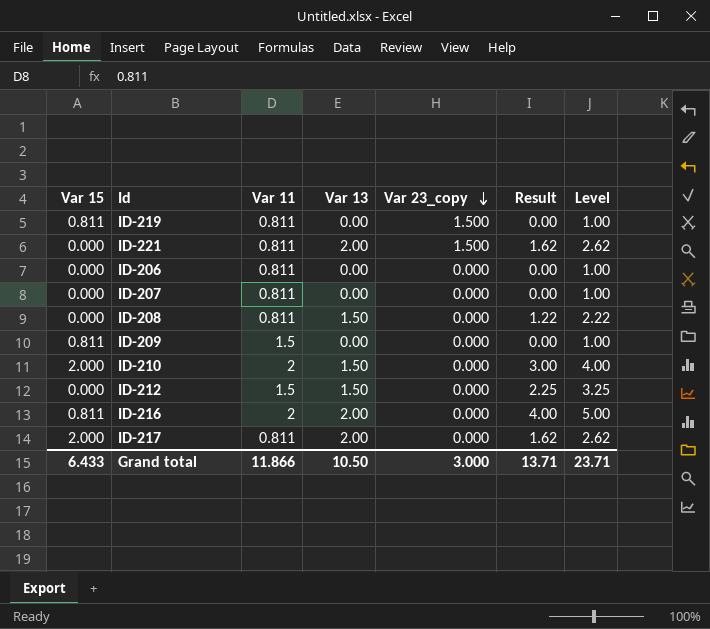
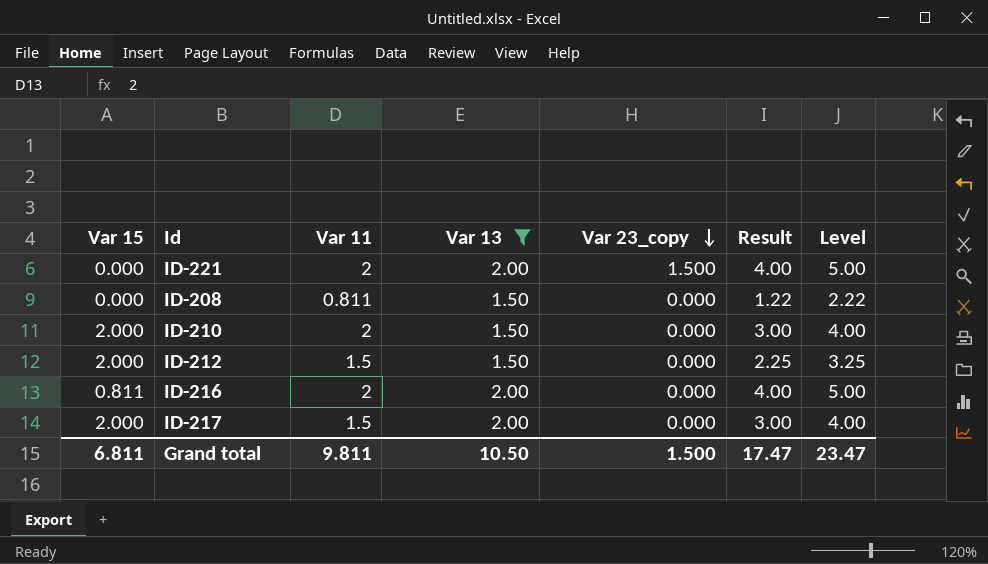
filter: none -> Var 13 != 0.00
ID-221 | Var 11: 0.811 -> 2
ID-221 | Result: 1.62 -> 4.00
ID-221 | Level: 2.62 -> 5.00
ID-212 | Var 15: 0.000 -> 2.000
ID-217 | Var 11: 0.811 -> 1.5
ID-217 | Result: 1.62 -> 3.00
ID-217 | Level: 2.62 -> 4.00
Grand total | Var 15: 6.433 -> 6.811
Grand total | Var 11: 11.866 -> 9.811
Grand total | Var 23_copy: 3.000 -> 1.500
Grand total | Result: 13.71 -> 17.47
Grand total | Level: 23.71 -> 23.47

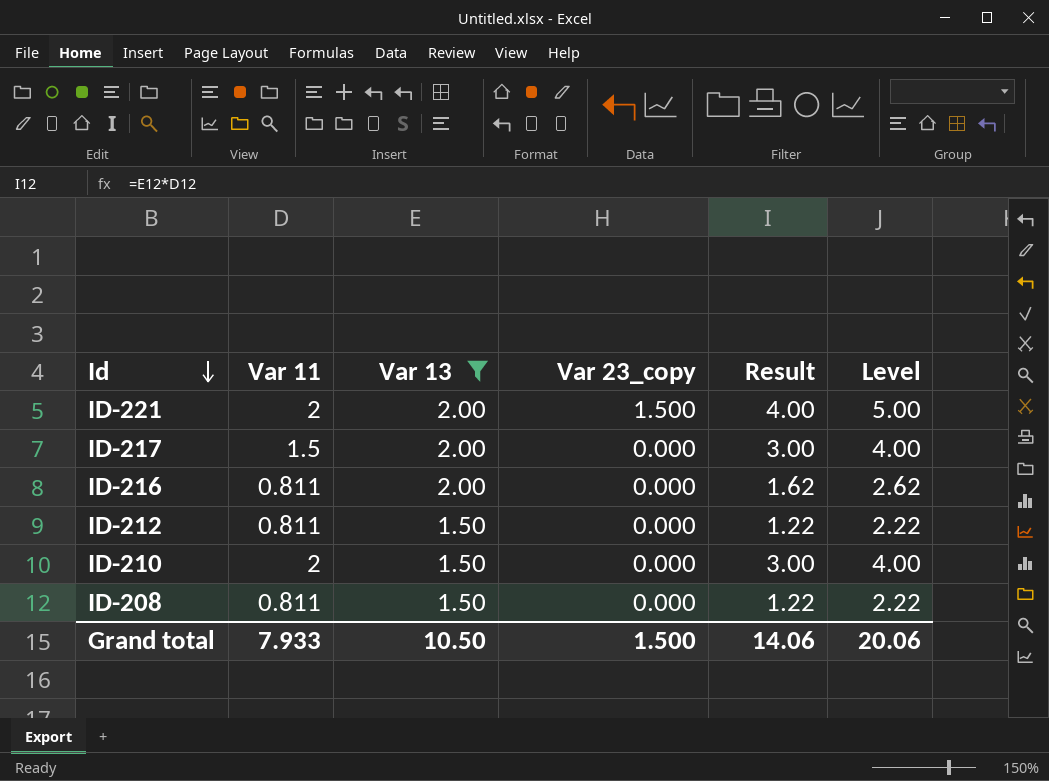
row order: Var 23_copy descending -> Id descending
column Var 15 | position: 1 -> none
ID-216 | Var 11: 2 -> 0.811
ID-216 | Result: 4.00 -> 1.62
ID-216 | Level: 5.00 -> 2.62
ID-212 | Var 11: 1.5 -> 0.811
ID-212 | Result: 2.25 -> 1.22
ID-212 | Level: 3.25 -> 2.22
Grand total | Var 11: 9.811 -> 7.933
Grand total | Result: 17.47 -> 14.06
Grand total | Level: 23.47 -> 20.06

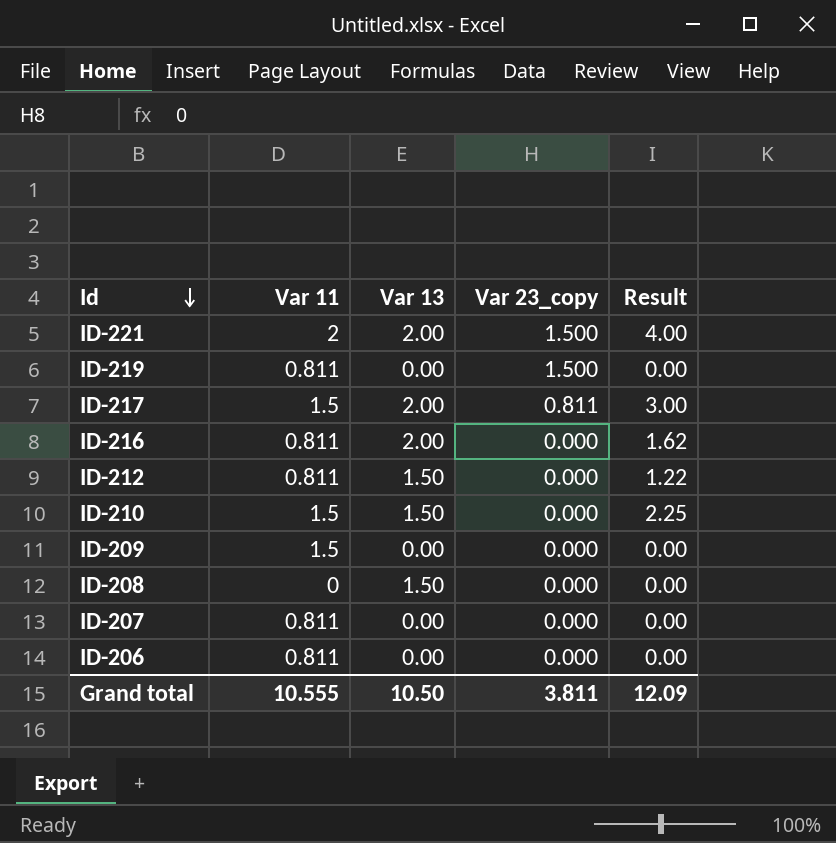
filter: Var 13 != 0.00 -> none
column Level | formula: [Result] + 1 -> none
ID-217 | Var 23_copy: 0.000 -> 0.811
ID-210 | Var 11: 2 -> 1.5
ID-210 | Result: 3.00 -> 2.25
ID-208 | Var 11: 0.811 -> 0
ID-208 | Result: 1.22 -> 0.00
Grand total | Var 11: 7.933 -> 10.555
Grand total | Var 23_copy: 1.500 -> 3.811
Grand total | Result: 14.06 -> 12.09

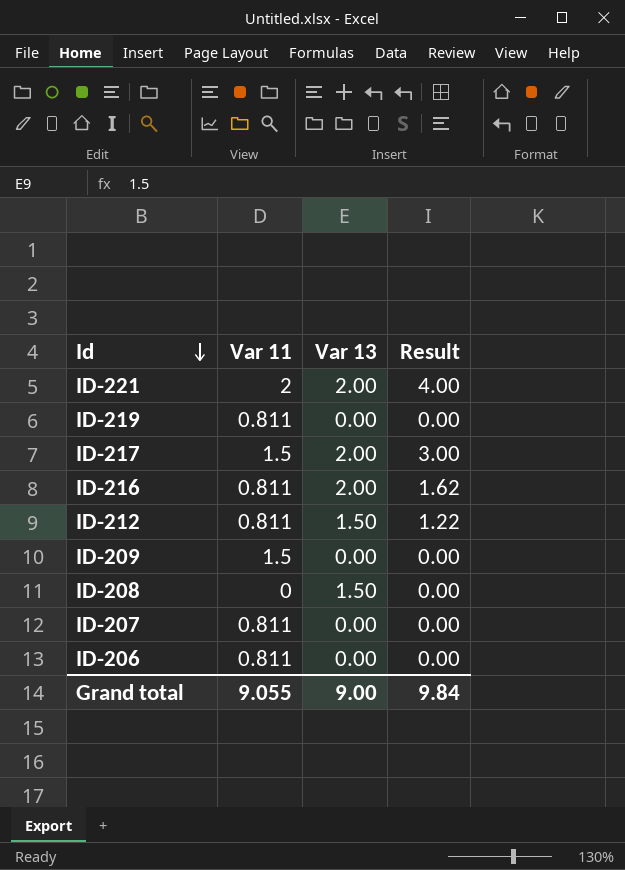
column Var 23_copy | position: 4 -> none
row ID-210: 1.5 | 1.50 | 0.000 | 2.25 -> none
Grand total | Var 11: 10.555 -> 9.055
Grand total | Var 13: 10.50 -> 9.00
Grand total | Result: 12.09 -> 9.84

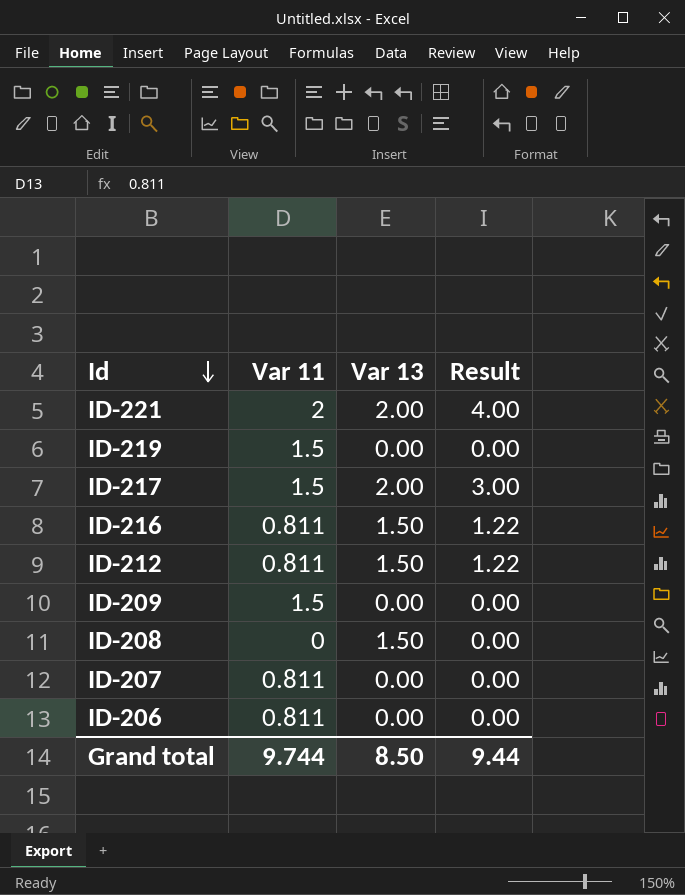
ID-219 | Var 11: 0.811 -> 1.5
ID-216 | Var 13: 2.00 -> 1.50
ID-216 | Result: 1.62 -> 1.22
Grand total | Var 11: 9.055 -> 9.744
Grand total | Var 13: 9.00 -> 8.50
Grand total | Result: 9.84 -> 9.44

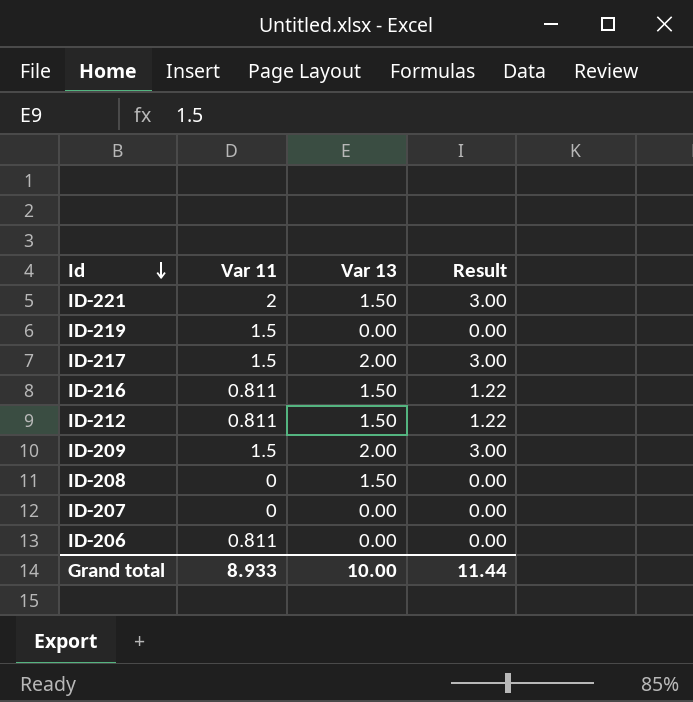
ID-221 | Var 13: 2.00 -> 1.50
ID-221 | Result: 4.00 -> 3.00
ID-209 | Var 13: 0.00 -> 2.00
ID-209 | Result: 0.00 -> 3.00
ID-207 | Var 11: 0.811 -> 0
Grand total | Var 11: 9.744 -> 8.933
Grand total | Var 13: 8.50 -> 10.00
Grand total | Result: 9.44 -> 11.44

